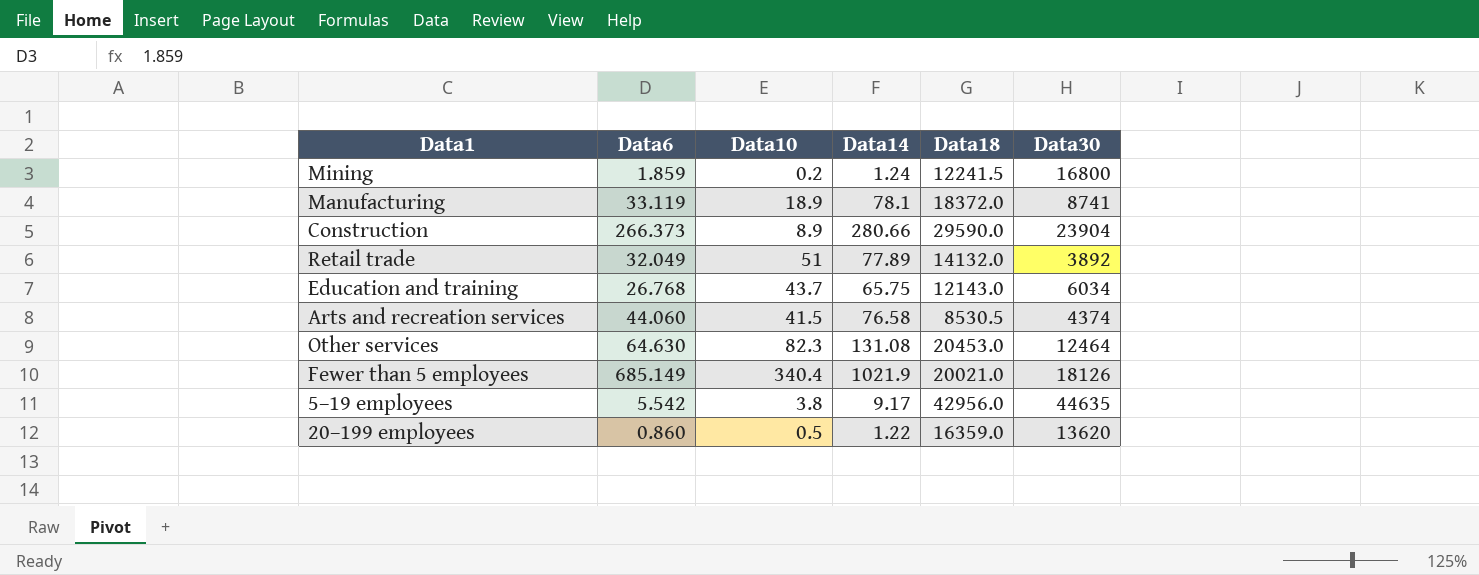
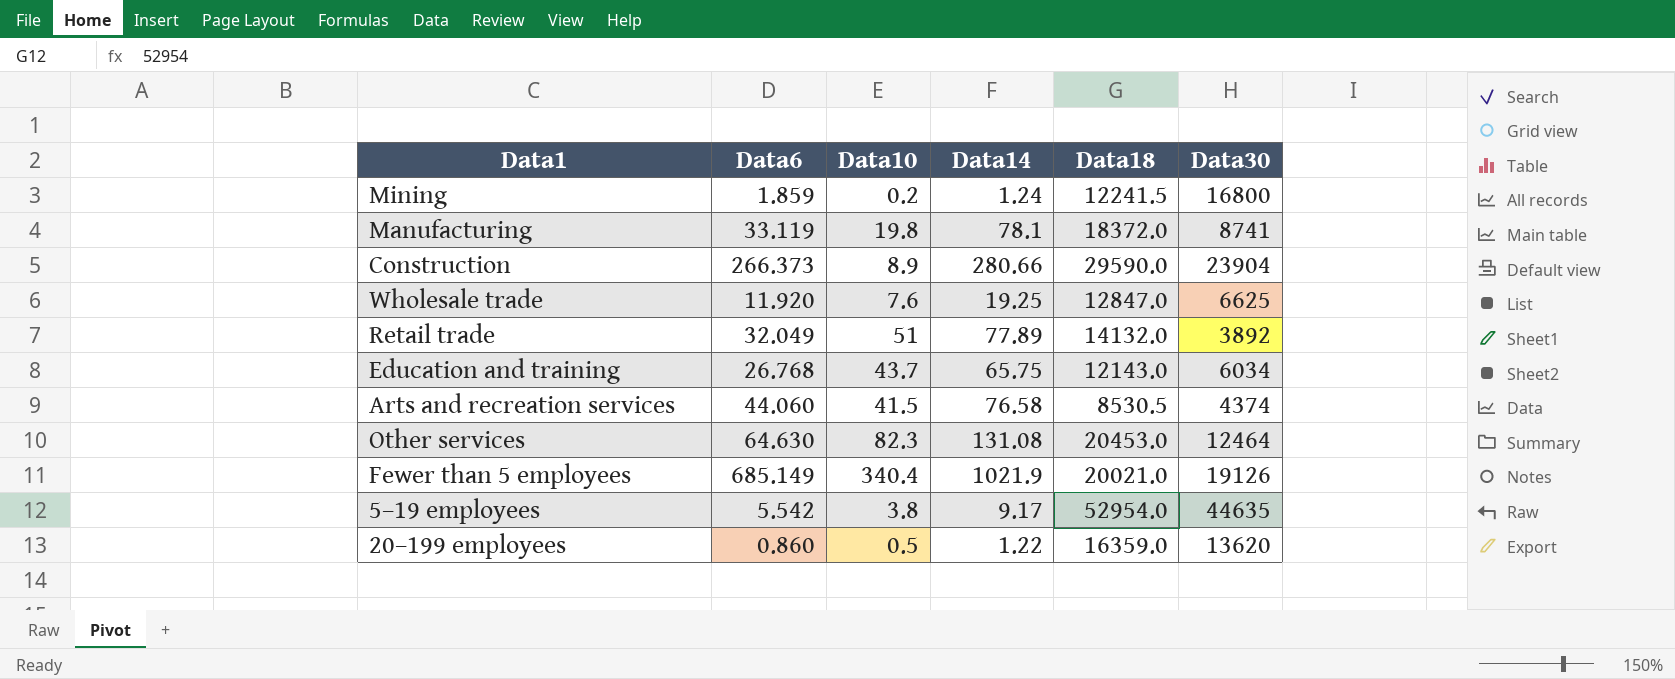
Manufacturing | Data10: 18.9 -> 19.8
row Wholesale trade: none -> 11.920 | 7.6 | 19.25 | 12847.0 | 6625
Fewer than 5 employees | Data30: 18126 -> 19126
5–19 employees | Data18: 42956.0 -> 52954.0

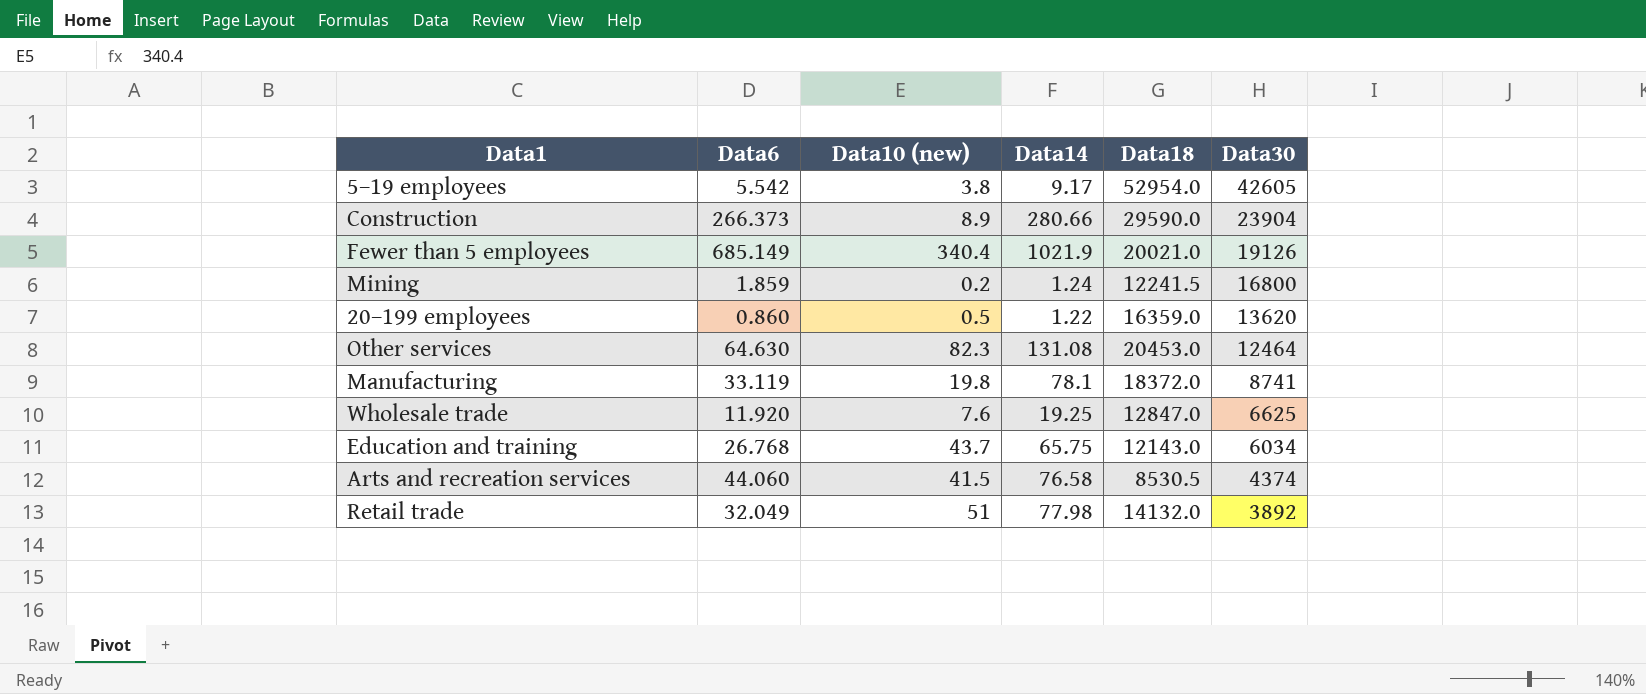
row order: none -> Data30 descending
column name: Data10 -> Data10 (new)
5–19 employees | Data30: 44635 -> 42605
Retail trade | Data14: 77.89 -> 77.98

